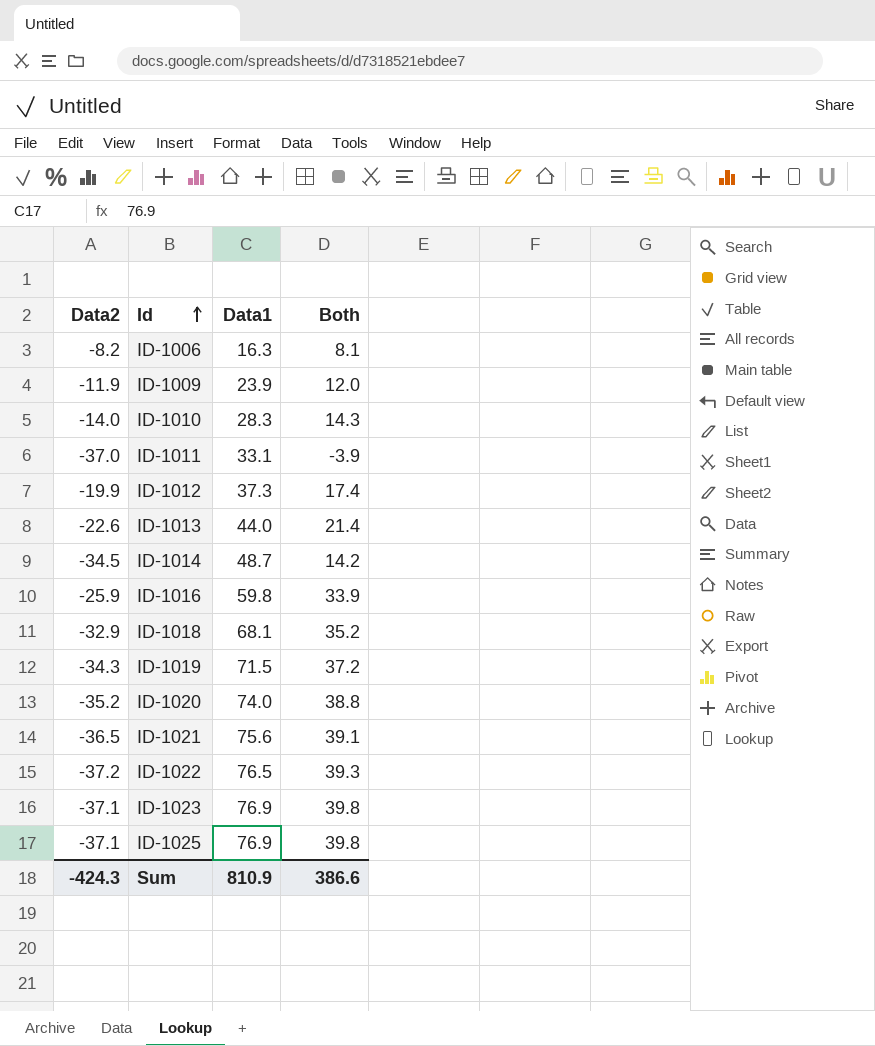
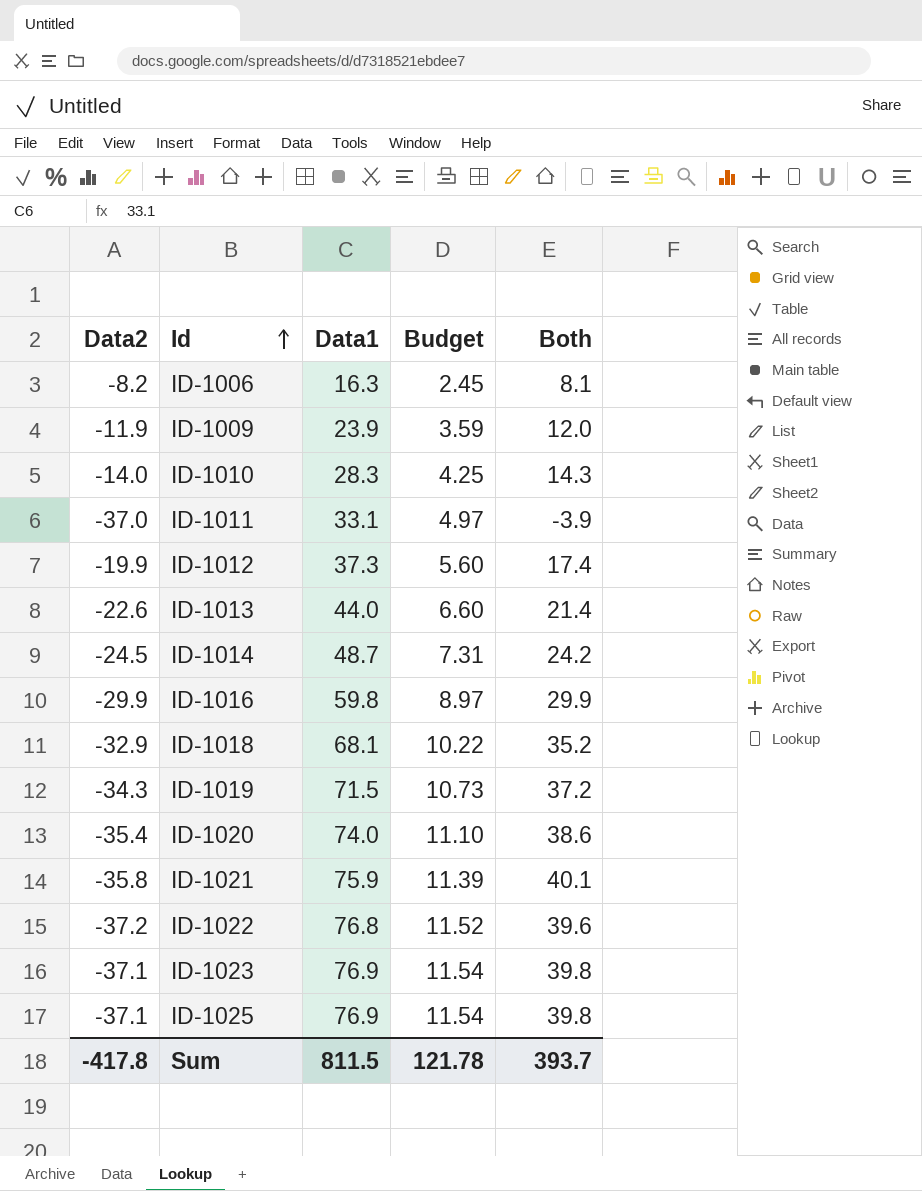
column Budget | formula: none -> [Data1] * 0.15
ID-1014 | Data2: -34.5 -> -24.5
ID-1014 | Both: 14.2 -> 24.2
ID-1016 | Data2: -25.9 -> -29.9
ID-1016 | Both: 33.9 -> 29.9
ID-1020 | Data2: -35.2 -> -35.4
ID-1020 | Both: 38.8 -> 38.6
ID-1021 | Data2: -36.5 -> -35.8
ID-1021 | Data1: 75.6 -> 75.9
ID-1021 | Both: 39.1 -> 40.1
ID-1022 | Data1: 76.5 -> 76.8
ID-1022 | Both: 39.3 -> 39.6
Sum | Data2: -424.3 -> -417.8
Sum | Data1: 810.9 -> 811.5
Sum | Both: 386.6 -> 393.7

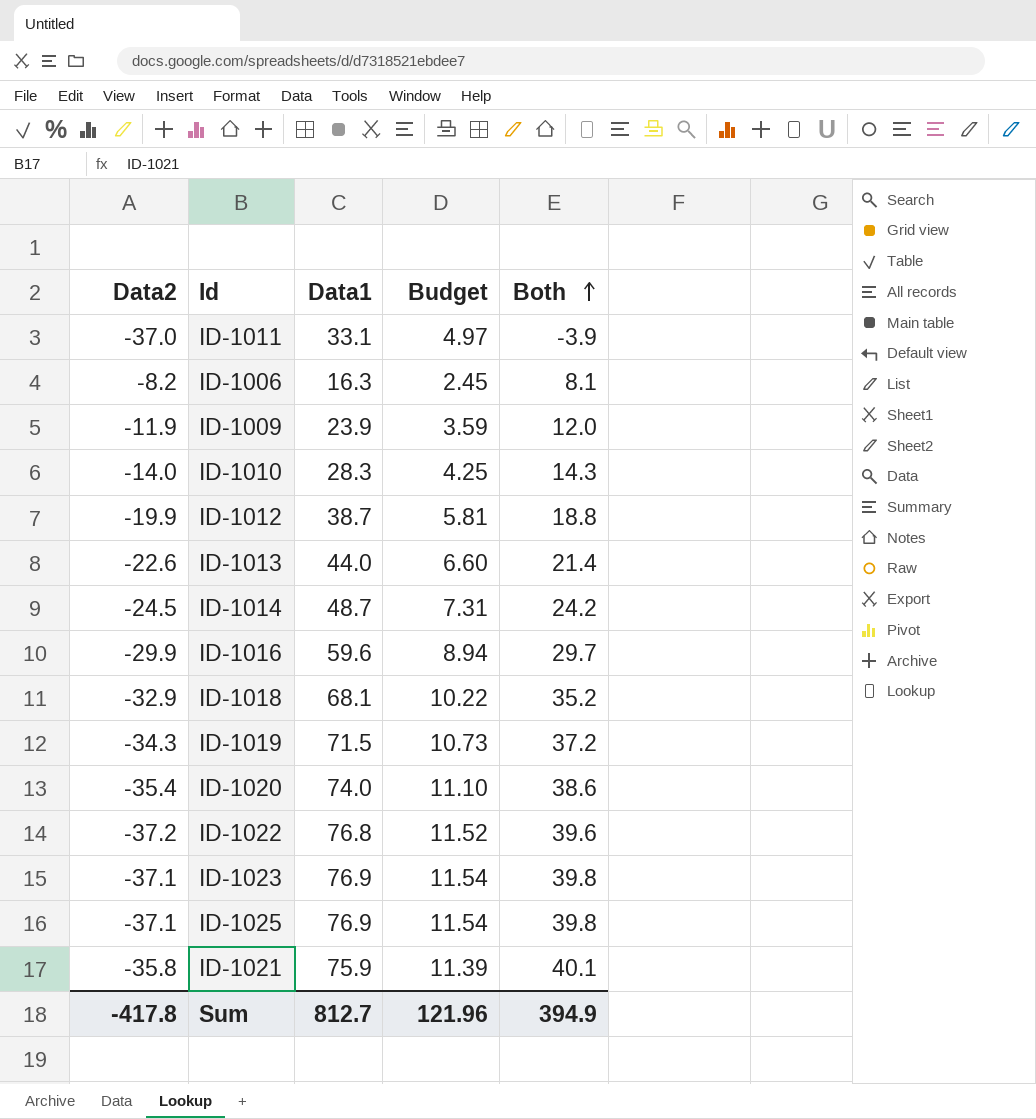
row order: Id ascending -> Both ascending
ID-1012 | Data1: 37.3 -> 38.7
ID-1012 | Budget: 5.60 -> 5.81
ID-1012 | Both: 17.4 -> 18.8
ID-1016 | Data1: 59.8 -> 59.6
ID-1016 | Budget: 8.97 -> 8.94
ID-1016 | Both: 29.9 -> 29.7
Sum | Data1: 811.5 -> 812.7
Sum | Budget: 121.78 -> 121.96
Sum | Both: 393.7 -> 394.9

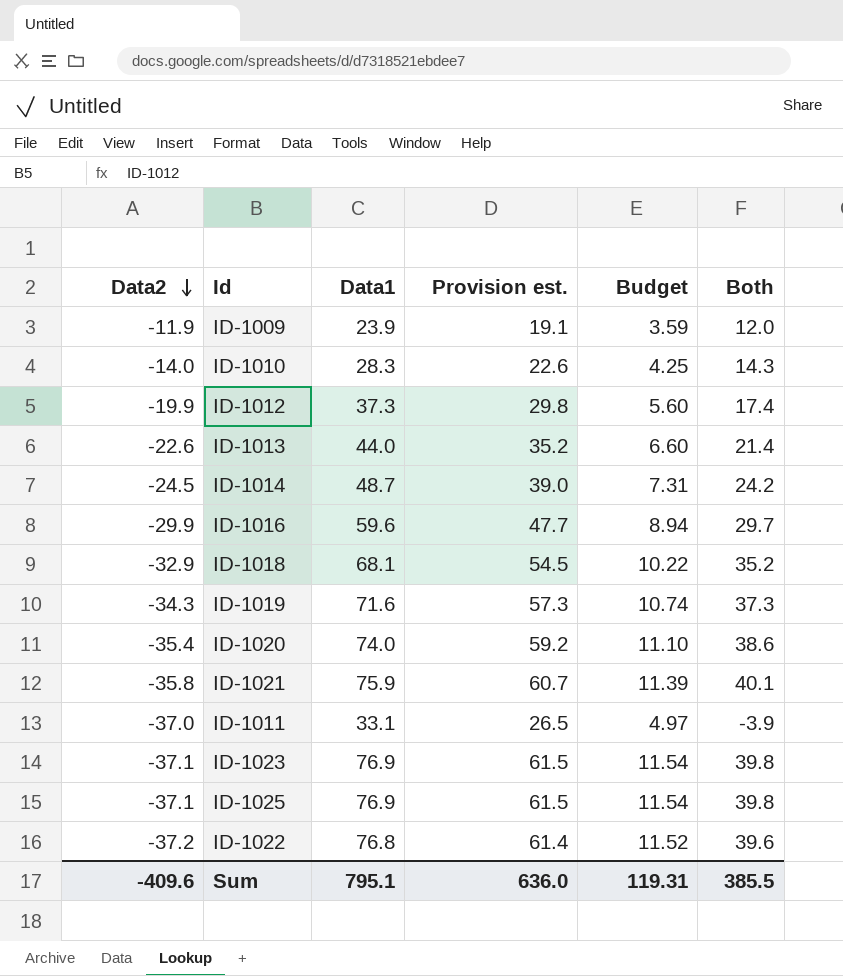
row order: Both ascending -> Data2 descending
column Provision est. | formula: none -> [Data1] * 0.8
row ID-1006: -8.2 | 16.3 | 2.45 | 8.1 -> none
ID-1012 | Data1: 38.7 -> 37.3
ID-1012 | Budget: 5.81 -> 5.60
ID-1012 | Both: 18.8 -> 17.4
ID-1019 | Data1: 71.5 -> 71.6
ID-1019 | Budget: 10.73 -> 10.74
ID-1019 | Both: 37.2 -> 37.3
Sum | Data2: -417.8 -> -409.6
Sum | Data1: 812.7 -> 795.1
Sum | Budget: 121.96 -> 119.31
Sum | Both: 394.9 -> 385.5

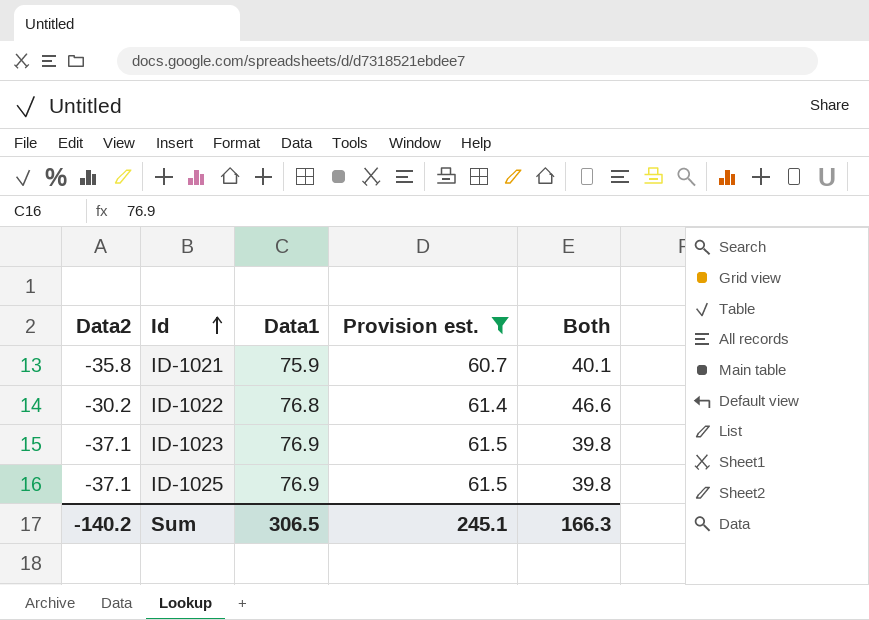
filter: none -> Provision est. >= 60.7
row order: Data2 descending -> Id ascending
column Budget | formula: [Data1] * 0.15 -> none
ID-1022 | Data2: -37.2 -> -30.2
ID-1022 | Both: 39.6 -> 46.6
Sum | Data2: -409.6 -> -140.2
Sum | Data1: 795.1 -> 306.5
Sum | Provision est.: 636.0 -> 245.1
Sum | Both: 385.5 -> 166.3

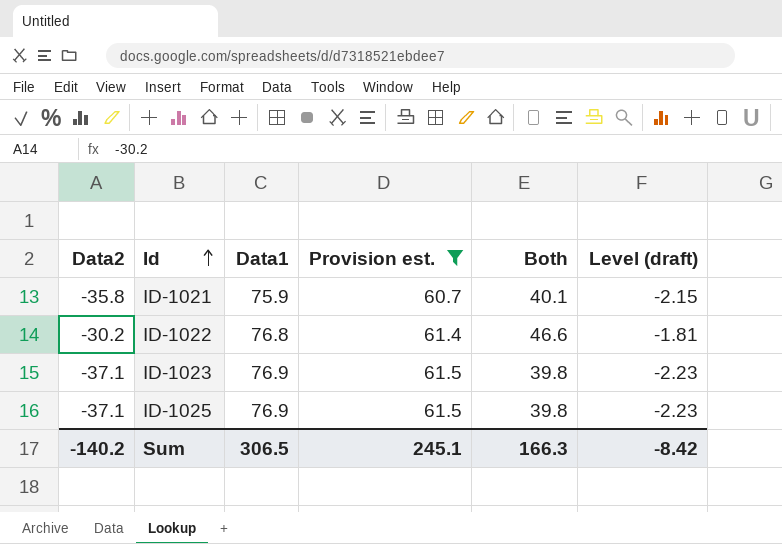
column Level (draft) | formula: none -> [Data2] * 0.06

